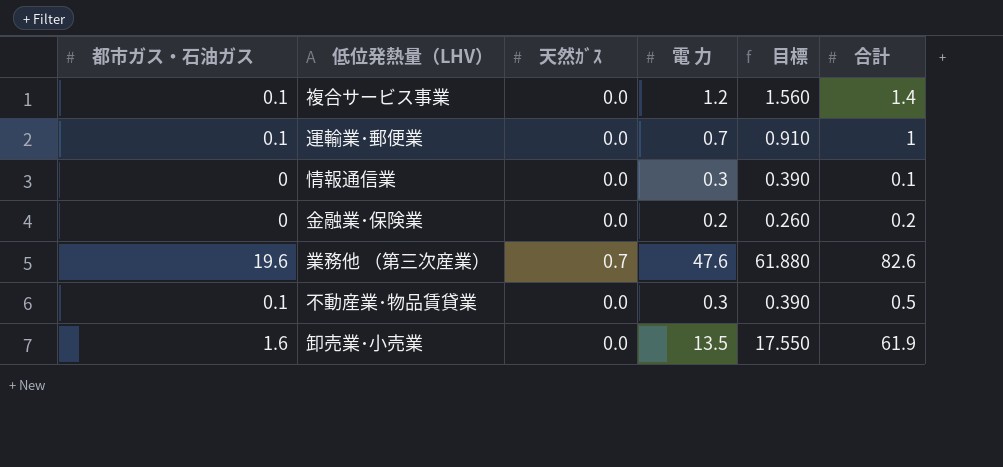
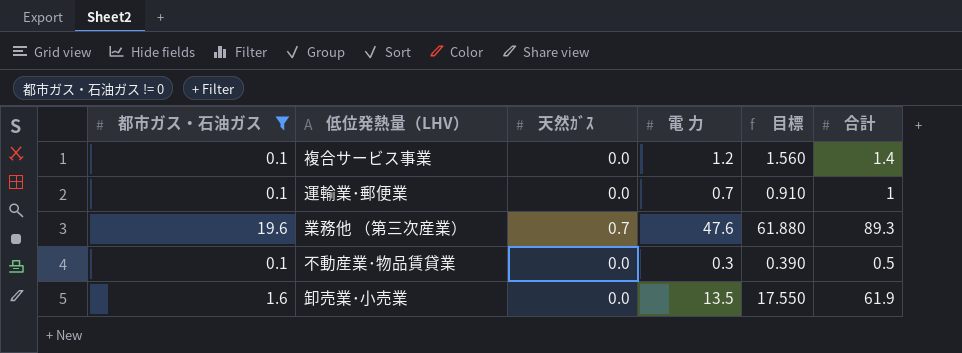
filter: none -> 都市ガス・石油ガス != 0
業務他 （第三次産業） | 合計: 82.6 -> 89.3

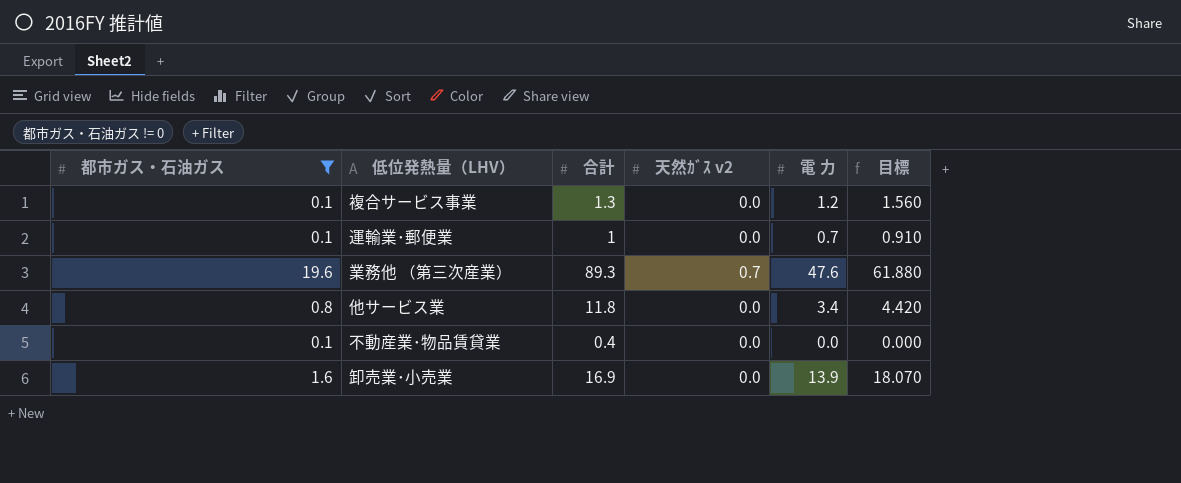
column 合計 | position: 6 -> 3
column name: 天然ｶﾞｽ -> 天然ｶﾞｽ v2
複合サービス事業 | 合計: 1.4 -> 1.3
row 他サービス業: none -> 0.8 | 11.8 | 0.0 | 3.4 | 4.420
不動産業･物品賃貸業 | 合計: 0.5 -> 0.4
不動産業･物品賃貸業 | 電 力: 0.3 -> 0.0
不動産業･物品賃貸業 | 目標: 0.390 -> 0.000
卸売業･小売業 | 合計: 61.9 -> 16.9
卸売業･小売業 | 電 力: 13.5 -> 13.9
卸売業･小売業 | 目標: 17.550 -> 18.070

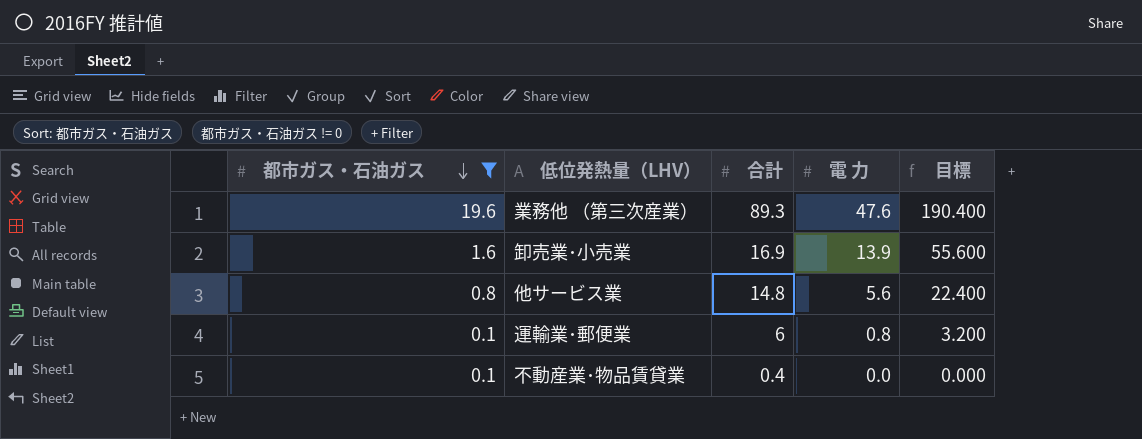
row order: none -> 都市ガス・石油ガス descending
column 天然ｶﾞｽ v2 | position: 4 -> none
column 目標 | formula: [電 力] * 1.3 -> [電 力] * 4
row 複合サービス事業: 0.1 | 1.3 | 0.0 | 1.2 | 1.560 -> none
他サービス業 | 合計: 11.8 -> 14.8
他サービス業 | 電 力: 3.4 -> 5.6
運輸業･郵便業 | 合計: 1 -> 6
運輸業･郵便業 | 電 力: 0.7 -> 0.8

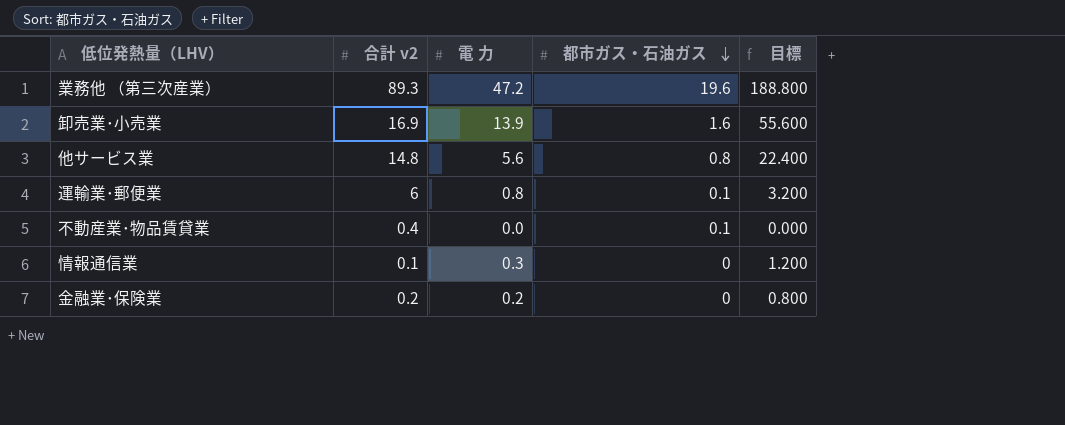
filter: 都市ガス・石油ガス != 0 -> none
column name: 合計 -> 合計 v2
column 都市ガス・石油ガス | position: 1 -> 4
業務他 （第三次産業） | 電 力: 47.6 -> 47.2
業務他 （第三次産業） | 目標: 190.400 -> 188.800

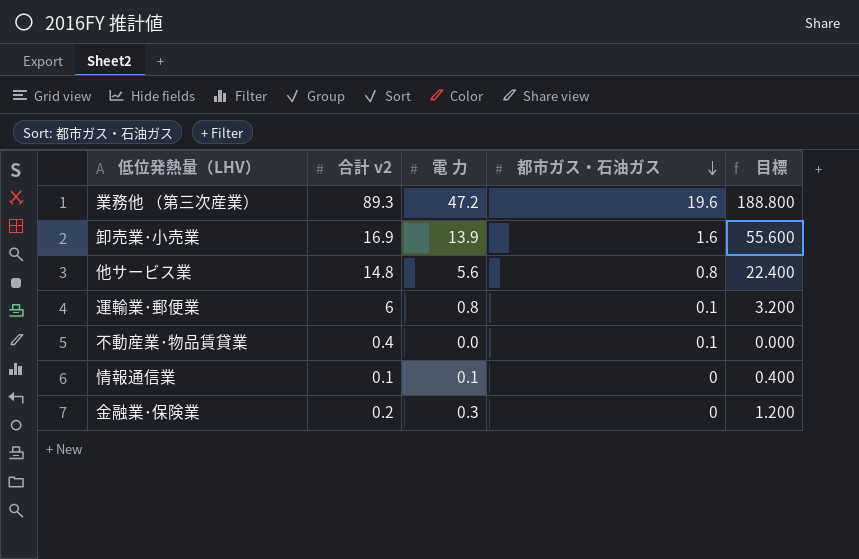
情報通信業 | 電 力: 0.3 -> 0.1
情報通信業 | 目標: 1.200 -> 0.400
金融業･保険業 | 電 力: 0.2 -> 0.3
金融業･保険業 | 目標: 0.800 -> 1.200

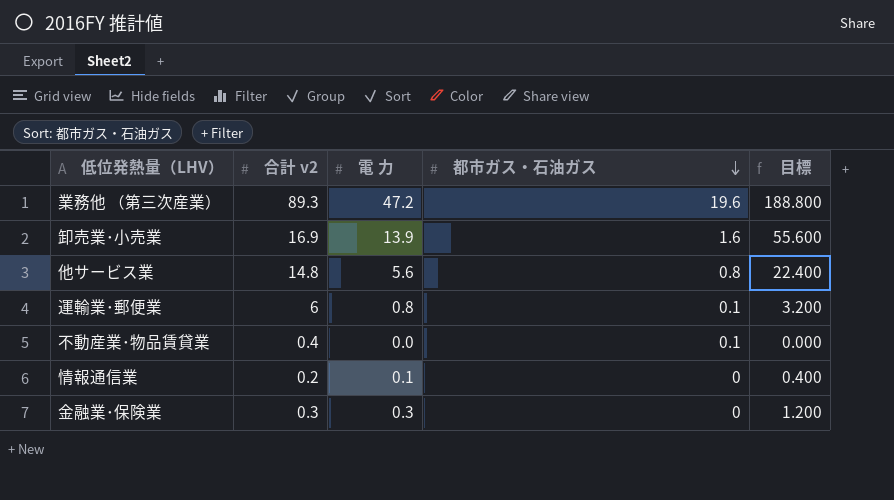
情報通信業 | 合計 v2: 0.1 -> 0.2
金融業･保険業 | 合計 v2: 0.2 -> 0.3

